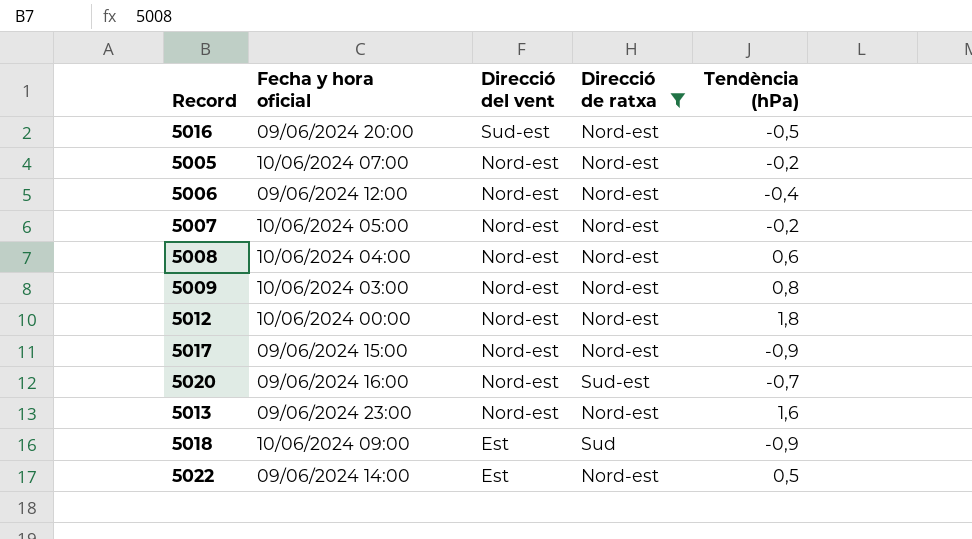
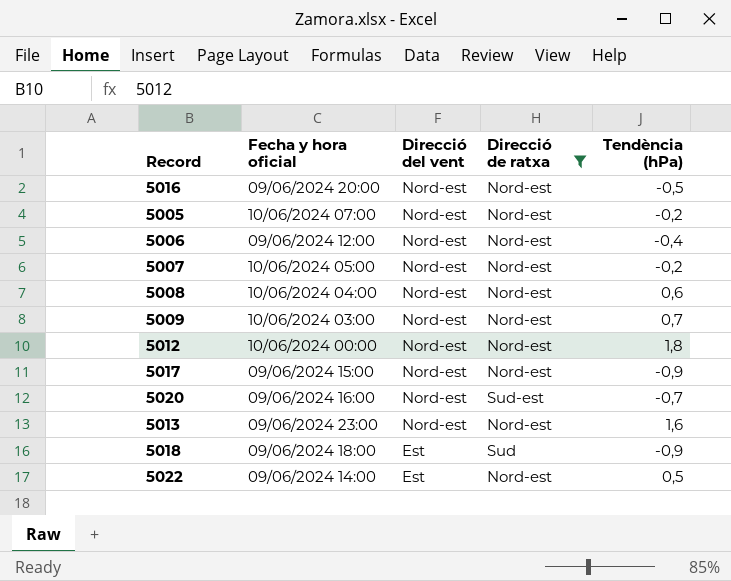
5016 | Direcció del vent: Sud-est -> Nord-est
5009 | Tendència (hPa): 0,8 -> 0,7
5018 | Fecha y hora oficial: 10/06/2024 09:00 -> 09/06/2024 18:00

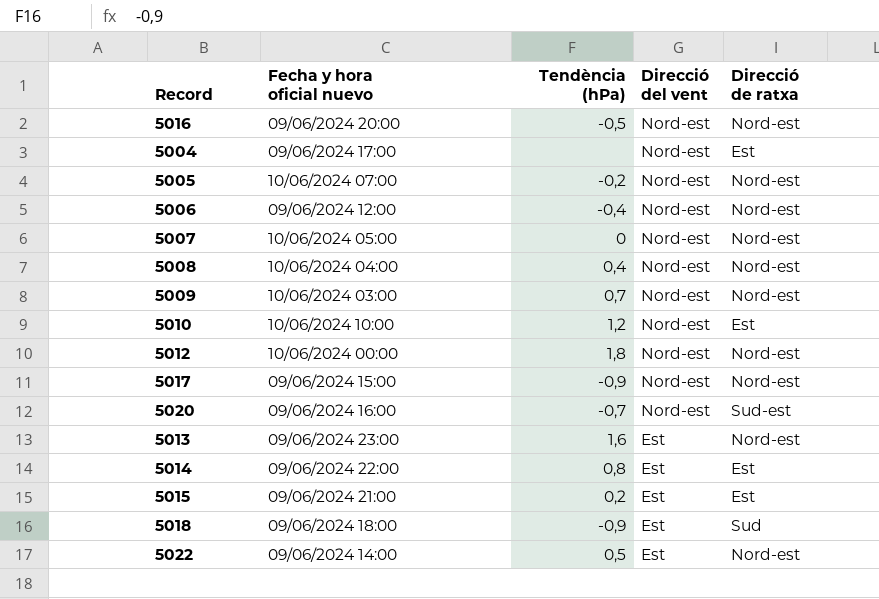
filter: Direcció de ratxa != Est -> none
column name: Fecha y hora oficial -> Fecha y hora oficial nuevo
column Tendència (hPa) | position: 5 -> 3
5007 | Tendència (hPa): -0,2 -> 0
5008 | Tendència (hPa): 0,6 -> 0,4
5013 | Direcció del vent: Nord-est -> Est

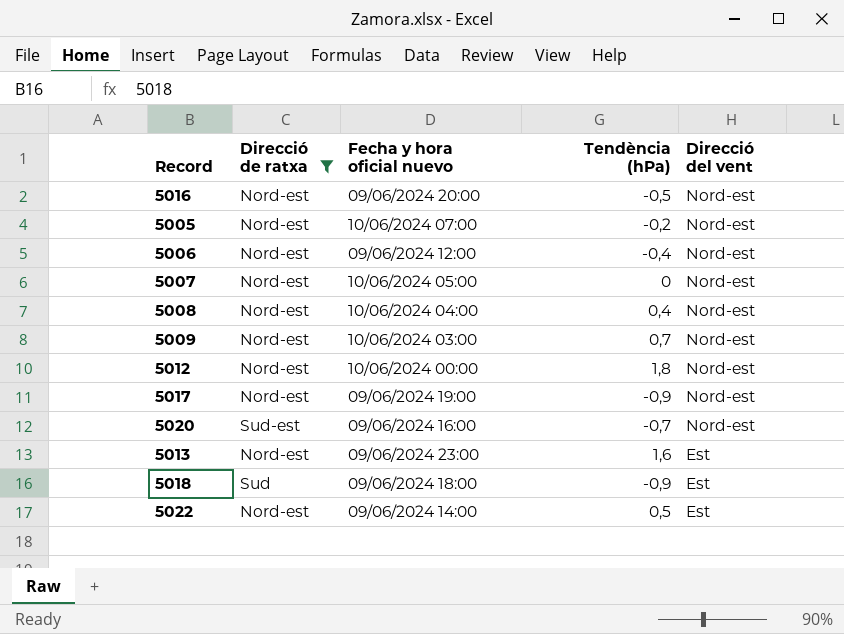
filter: none -> Direcció de ratxa != Est
column Direcció de ratxa | position: 5 -> 2
5017 | Fecha y hora oficial nuevo: 09/06/2024 15:00 -> 09/06/2024 19:00

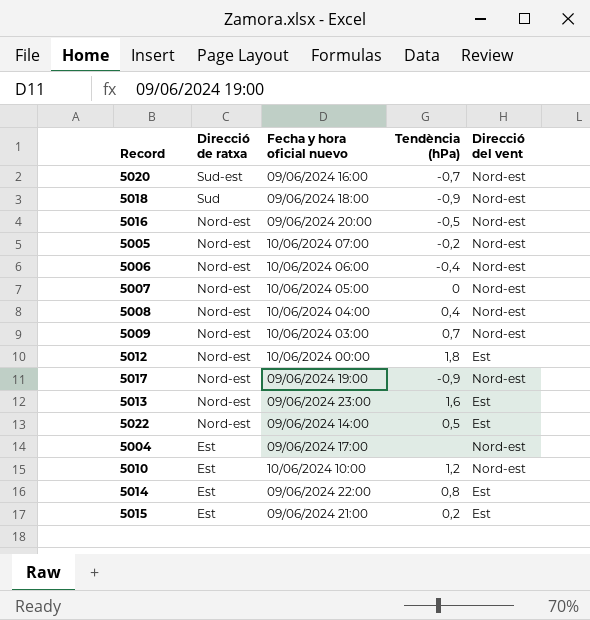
filter: Direcció de ratxa != Est -> none
row order: Direcció del vent descending -> Direcció de ratxa descending
5018 | Direcció del vent: Est -> Nord-est
5006 | Fecha y hora oficial nuevo: 09/06/2024 12:00 -> 10/06/2024 06:00
5012 | Direcció del vent: Nord-est -> Est

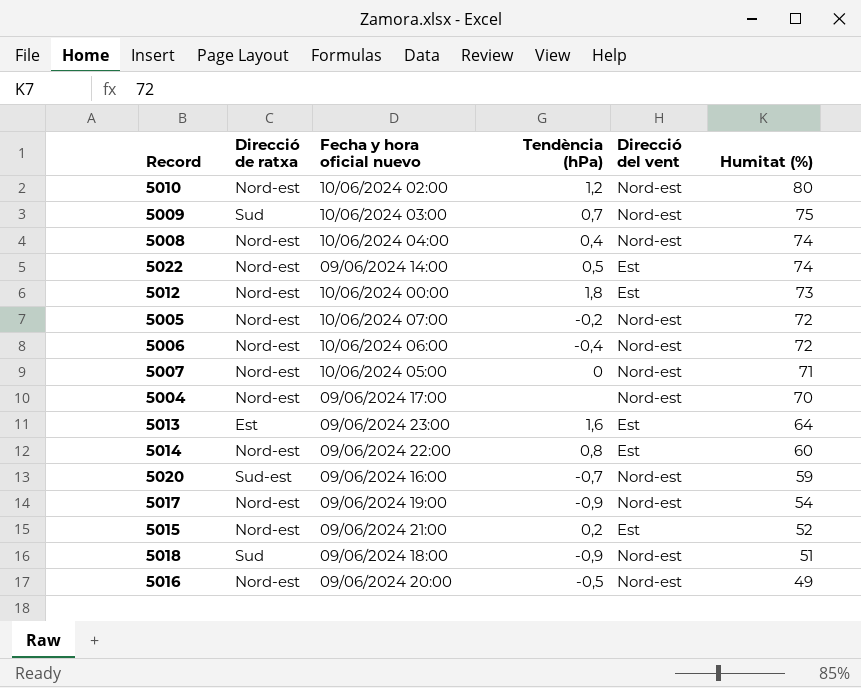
row order: Direcció de ratxa descending -> Humitat (%) descending
column Humitat (%) | position: none -> 6
5010 | Direcció de ratxa: Est -> Nord-est
5010 | Fecha y hora oficial nuevo: 10/06/2024 10:00 -> 10/06/2024 02:00
5009 | Direcció de ratxa: Nord-est -> Sud
5004 | Direcció de ratxa: Est -> Nord-est
5013 | Direcció de ratxa: Nord-est -> Est
5014 | Direcció de ratxa: Est -> Nord-est
5015 | Direcció de ratxa: Est -> Nord-est

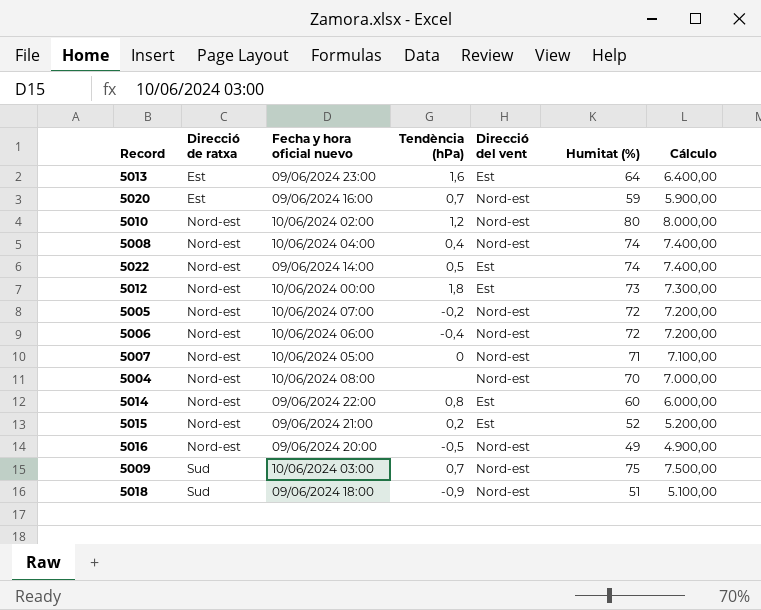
row order: Humitat (%) descending -> Direcció de ratxa ascending
column Cálculo | formula: none -> [Humitat (%)] * 100
row 5017: Nord-est | 09/06/2024 19:00 | -0,9 | Nord-est | 54 -> none
5020 | Direcció de ratxa: Sud-est -> Est
5020 | Tendència (hPa): -0,7 -> 0,7
5004 | Fecha y hora oficial nuevo: 09/06/2024 17:00 -> 10/06/2024 08:00

